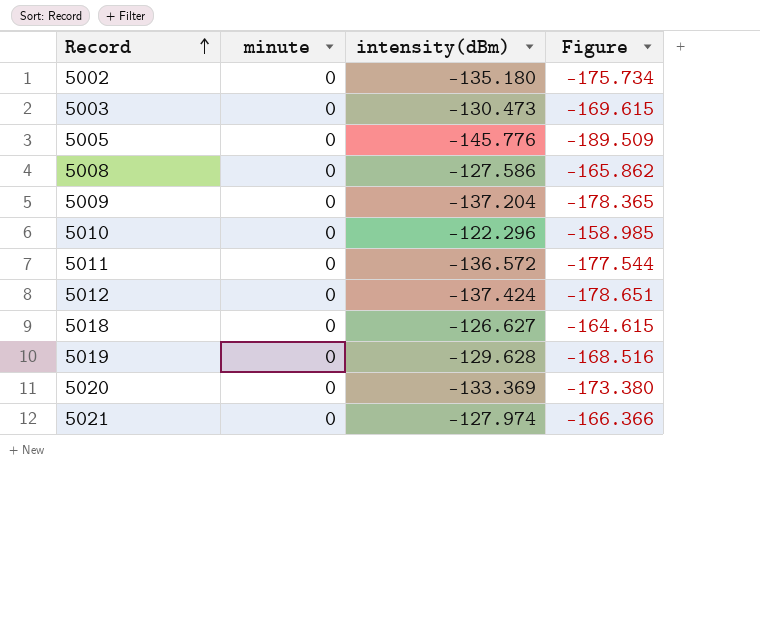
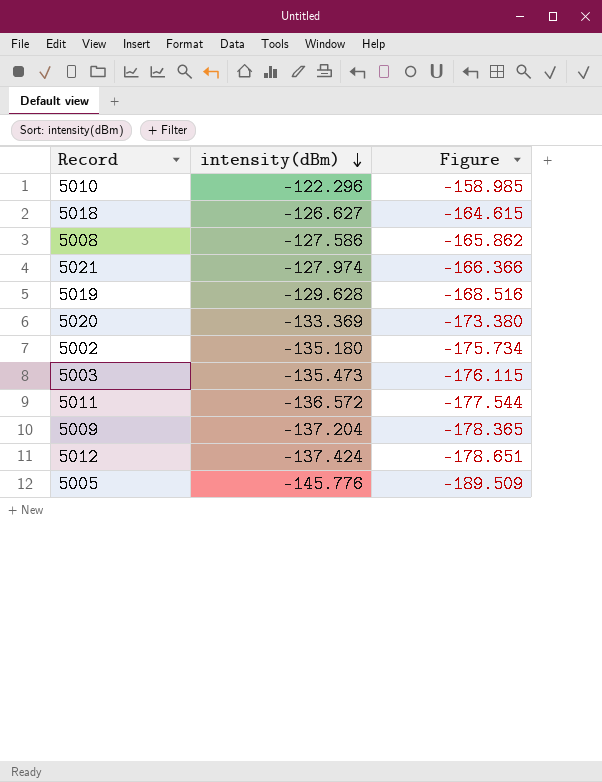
row order: Record ascending -> intensity(dBm) descending
column minute | position: 2 -> none
5003 | intensity(dBm): -130.473 -> -135.473
5003 | Figure: -169.615 -> -176.115

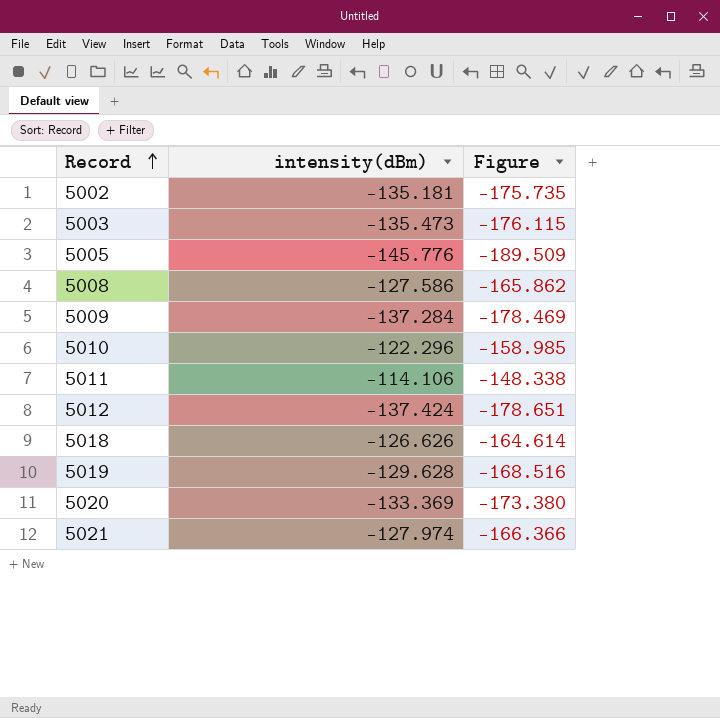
row order: intensity(dBm) descending -> Record ascending
5002 | intensity(dBm): -135.180 -> -135.181
5002 | Figure: -175.734 -> -175.735
5009 | intensity(dBm): -137.204 -> -137.284
5009 | Figure: -178.365 -> -178.469
5011 | intensity(dBm): -136.572 -> -114.106
5011 | Figure: -177.544 -> -148.338
5018 | intensity(dBm): -126.627 -> -126.626
5018 | Figure: -164.615 -> -164.614

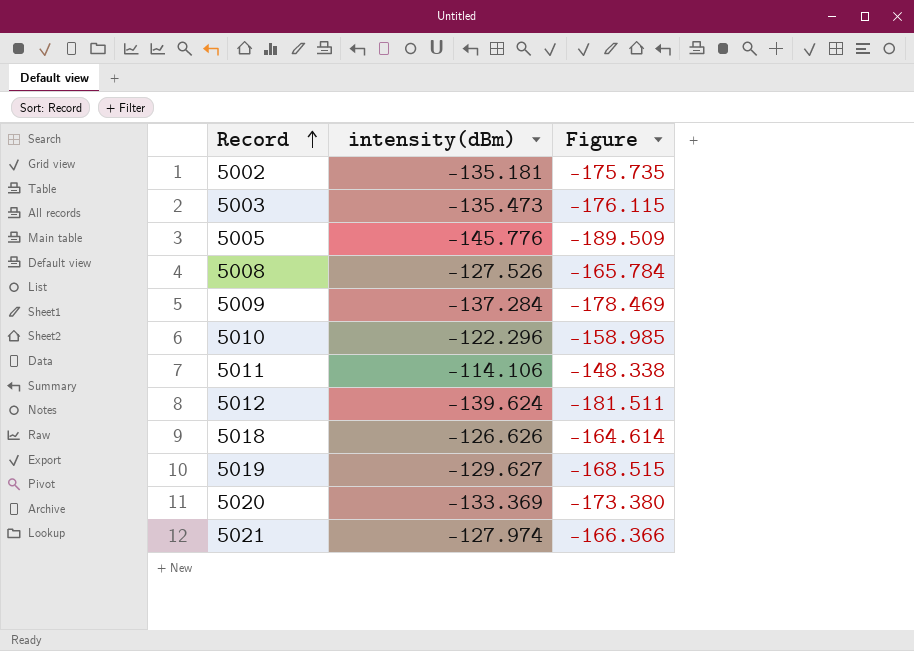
5008 | intensity(dBm): -127.586 -> -127.526
5008 | Figure: -165.862 -> -165.784
5012 | intensity(dBm): -137.424 -> -139.624
5012 | Figure: -178.651 -> -181.511
5019 | intensity(dBm): -129.628 -> -129.627
5019 | Figure: -168.516 -> -168.515

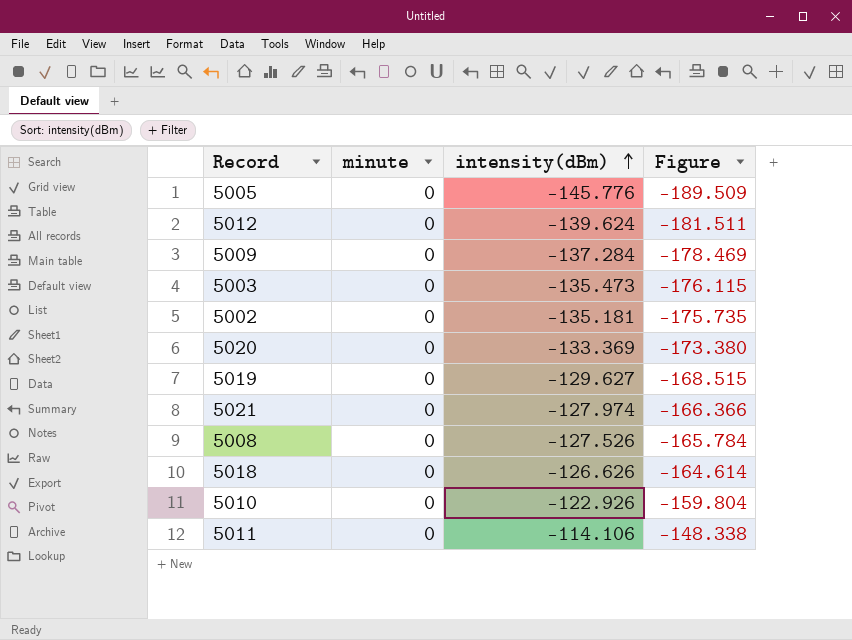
row order: Record ascending -> intensity(dBm) ascending
column minute | position: none -> 2
5010 | intensity(dBm): -122.296 -> -122.926
5010 | Figure: -158.985 -> -159.804

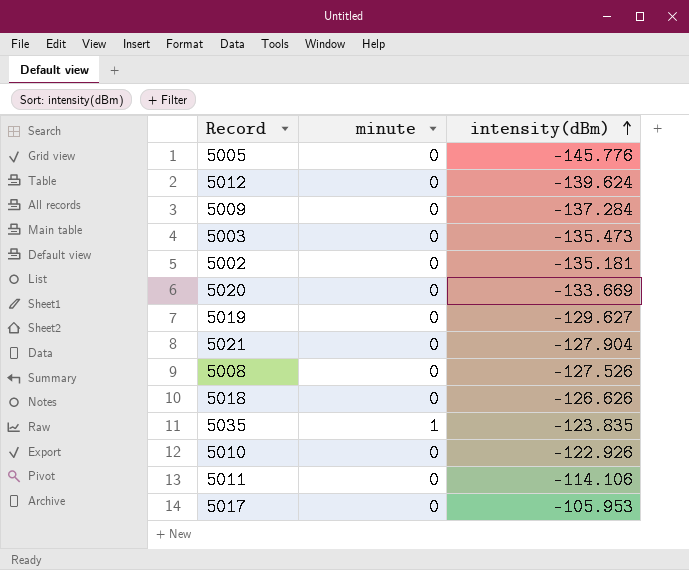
column Figure | formula: [intensity(dBm)] * 1.3 -> none
5020 | intensity(dBm): -133.369 -> -133.669
5021 | intensity(dBm): -127.974 -> -127.904
row 5035: none -> 1 | -123.835
row 5017: none -> 0 | -105.953

